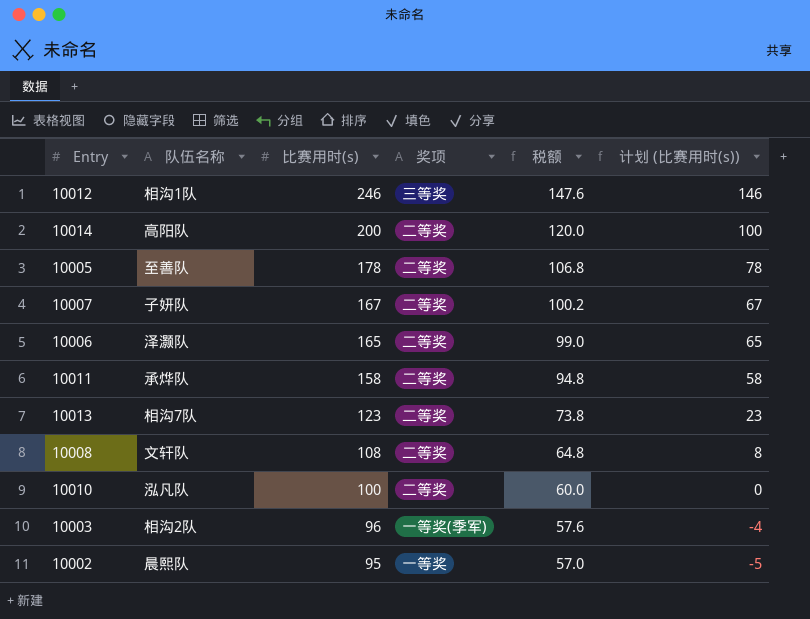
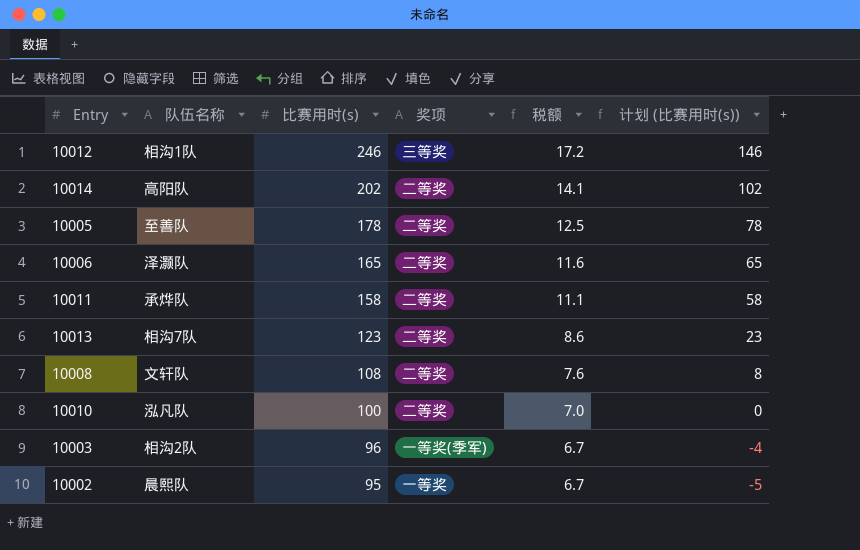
column 税额 | formula: [比赛用时(s)] * 0.6 -> [比赛用时(s)] * 0.07
row 10007: 子妍队 | 167 | 二等奖 | 100.2 | 67 -> none
10014 | 比赛用时(s): 200 -> 202
10014 | 计划 (比赛用时(s)): 100 -> 102

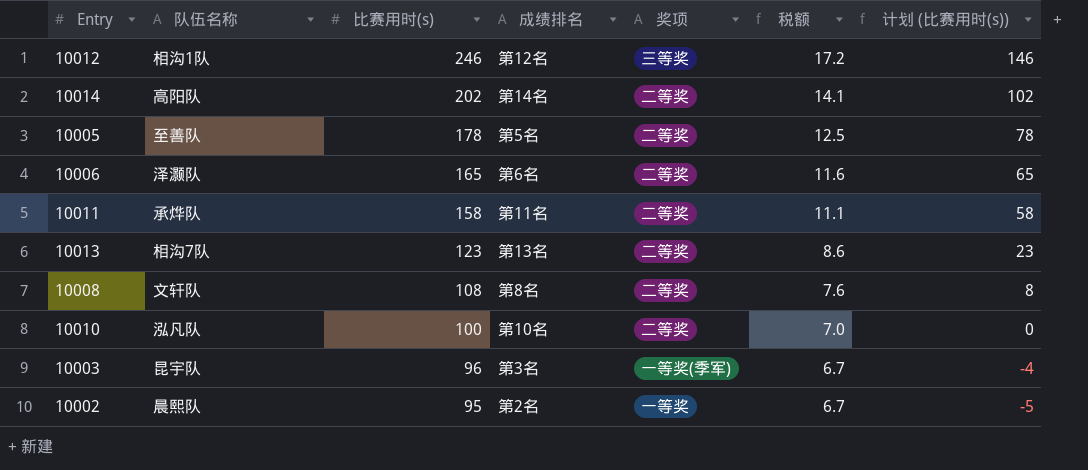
column 成绩排名 | position: none -> 4
10003 | 队伍名称: 相沟2队 -> 昆宇队

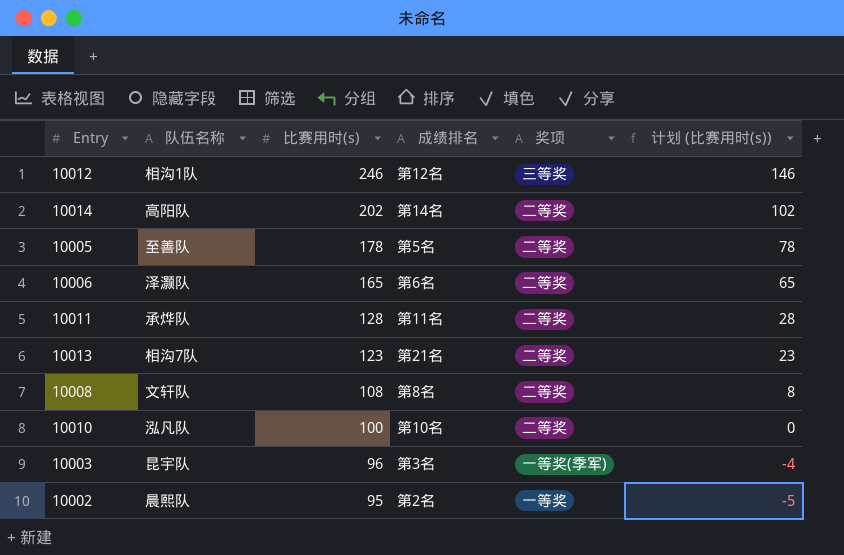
column 税额 | formula: [比赛用时(s)] * 0.07 -> none
10011 | 比赛用时(s): 158 -> 128
10011 | 计划 (比赛用时(s)): 58 -> 28
10013 | 成绩排名: 第13名 -> 第21名

